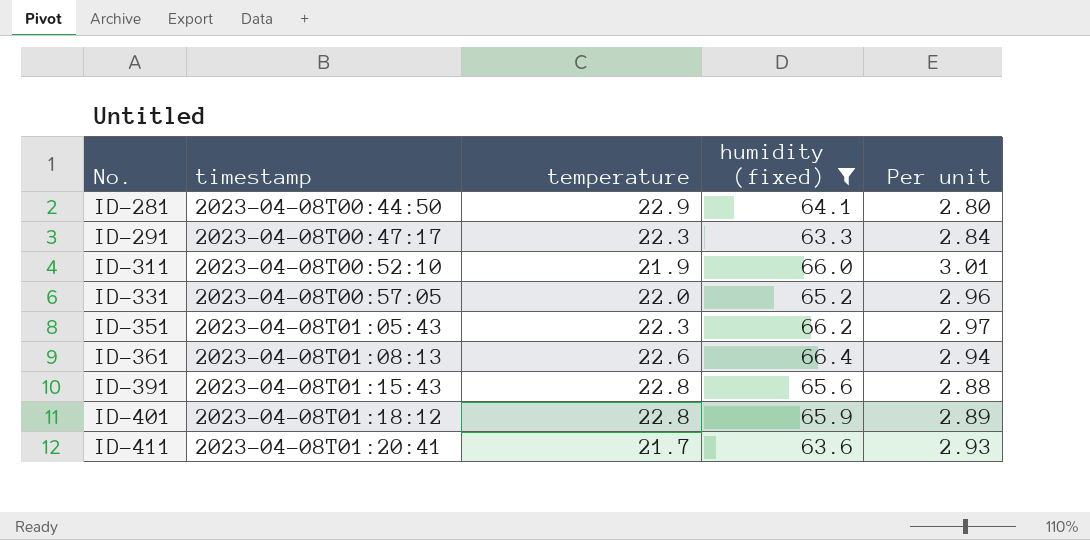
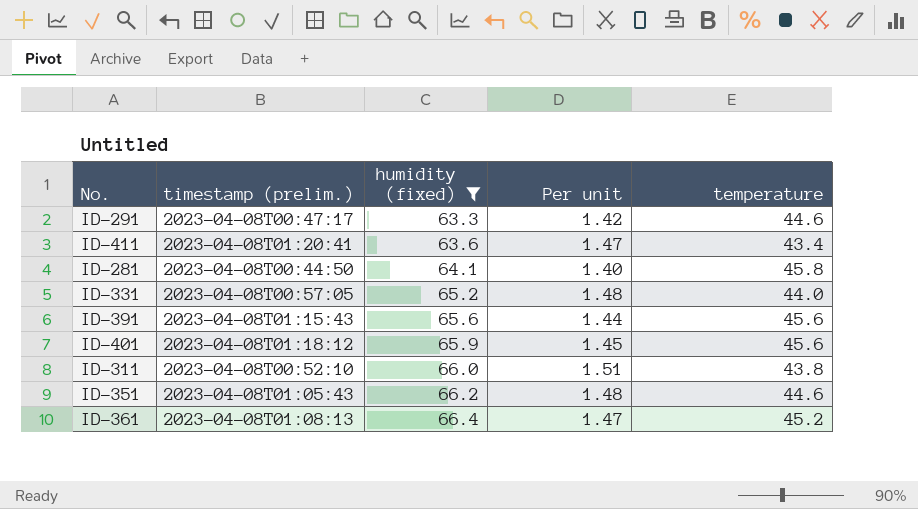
row order: No. ascending -> humidity (fixed) ascending
column name: timestamp -> timestamp (prelim.)
column temperature | position: 3 -> 5
ID-291 | Per unit: 2.84 -> 1.42
ID-291 | temperature: 22.3 -> 44.6
ID-411 | Per unit: 2.93 -> 1.47
ID-411 | temperature: 21.7 -> 43.4
ID-281 | Per unit: 2.80 -> 1.40
ID-281 | temperature: 22.9 -> 45.8
ID-331 | Per unit: 2.96 -> 1.48
ID-331 | temperature: 22.0 -> 44.0
ID-391 | Per unit: 2.88 -> 1.44
ID-391 | temperature: 22.8 -> 45.6
ID-401 | Per unit: 2.89 -> 1.45
ID-401 | temperature: 22.8 -> 45.6
ID-311 | Per unit: 3.01 -> 1.51
ID-311 | temperature: 21.9 -> 43.8
ID-351 | Per unit: 2.97 -> 1.48
ID-351 | temperature: 22.3 -> 44.6
ID-361 | Per unit: 2.94 -> 1.47
ID-361 | temperature: 22.6 -> 45.2

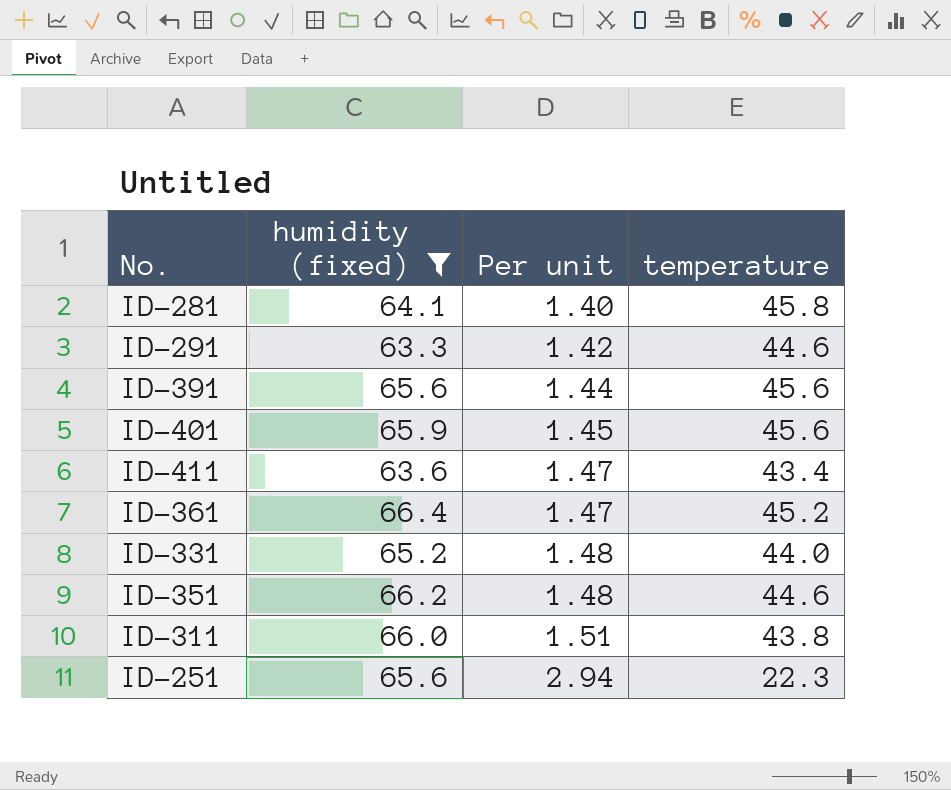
row order: humidity (fixed) ascending -> Per unit ascending
column timestamp (prelim.) | position: 2 -> none
row ID-251: none -> 65.6 | 2.94 | 22.3

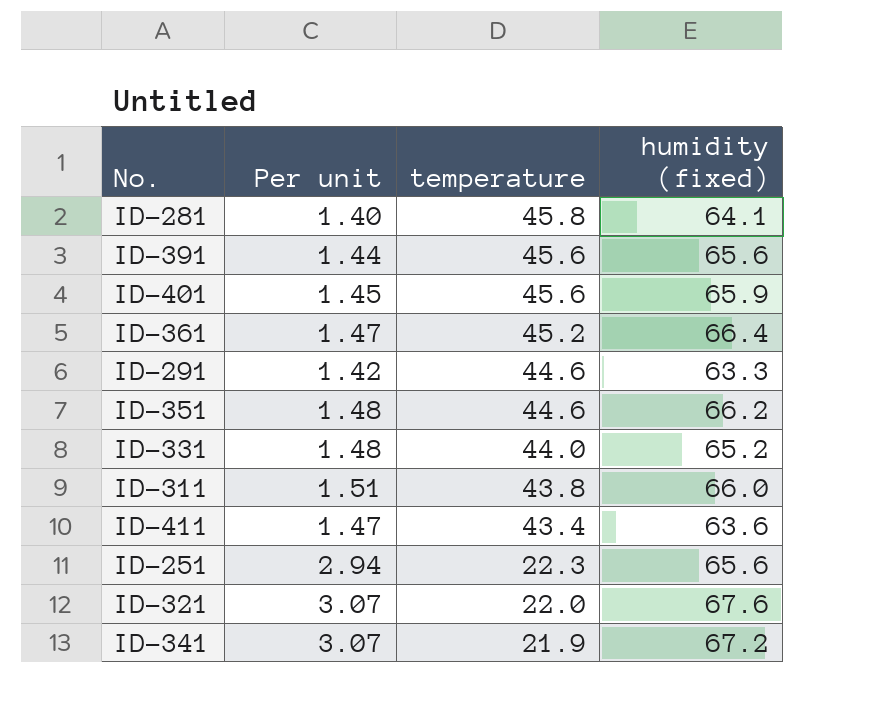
filter: humidity (fixed) <= 66.4 -> none
row order: Per unit ascending -> temperature descending
column humidity (fixed) | position: 2 -> 4

